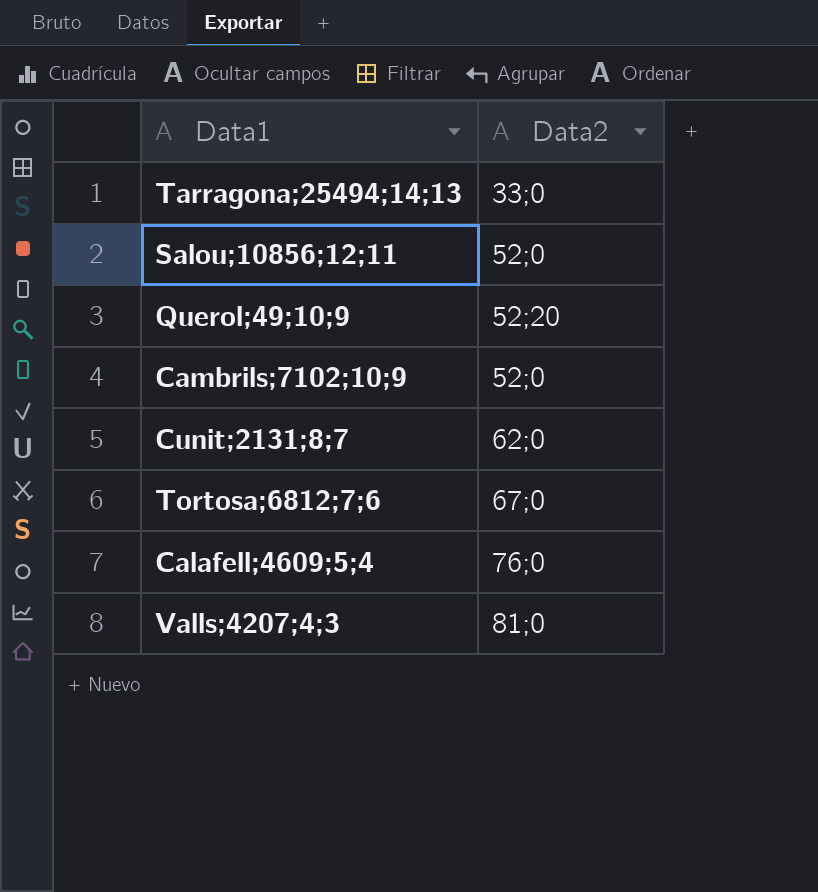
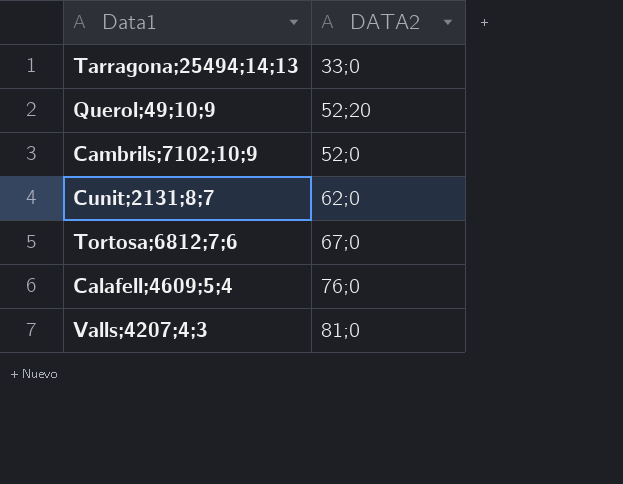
column name: Data2 -> DATA2
row Salou;10856;12;11: 52;0 -> none

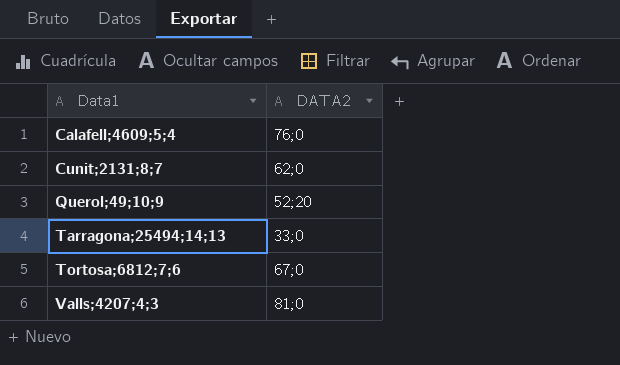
row order: none -> Data1 ascending
row Cambrils;7102;10;9: 52;0 -> none

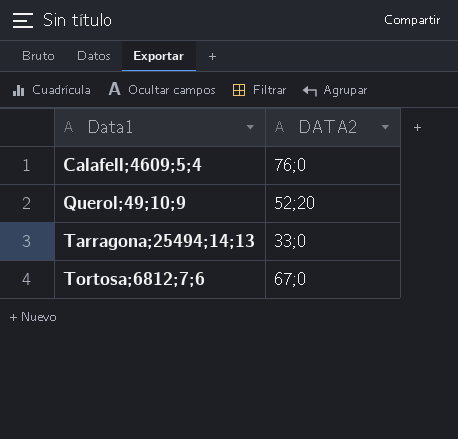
row Cunit;2131;8;7: 62;0 -> none
row Valls;4207;4;3: 81;0 -> none

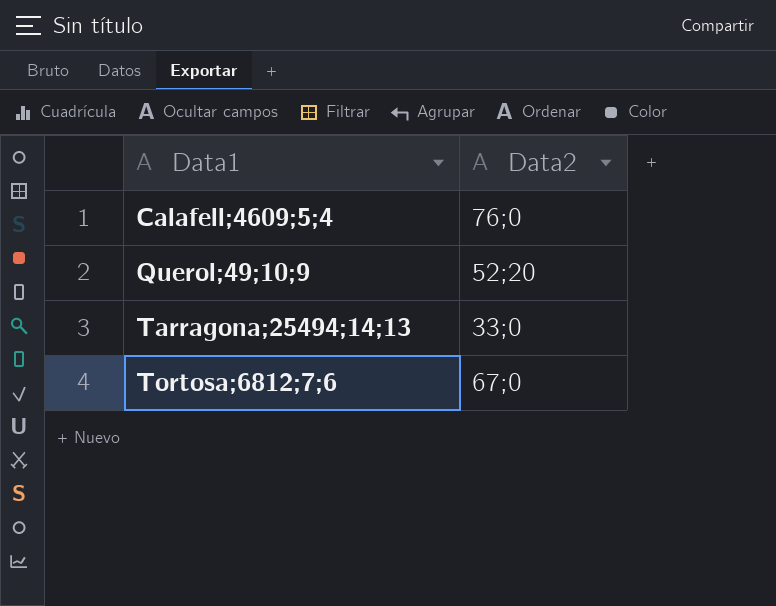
column name: DATA2 -> Data2

